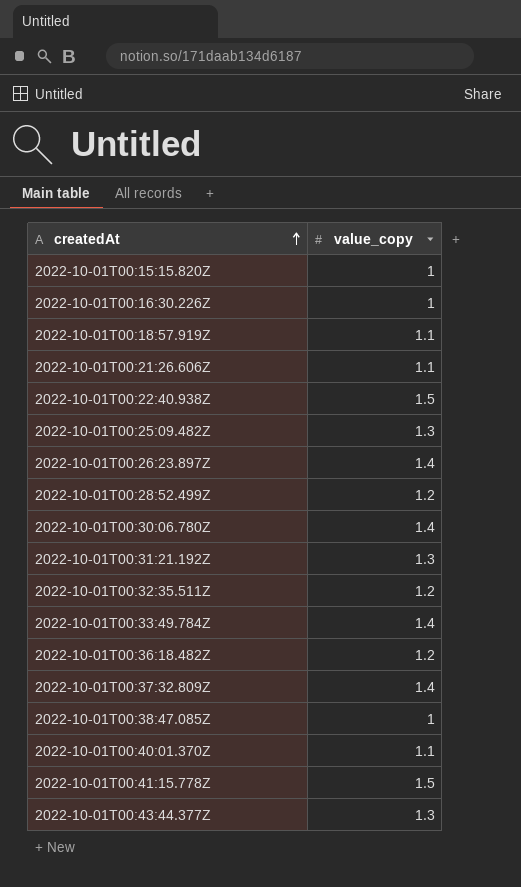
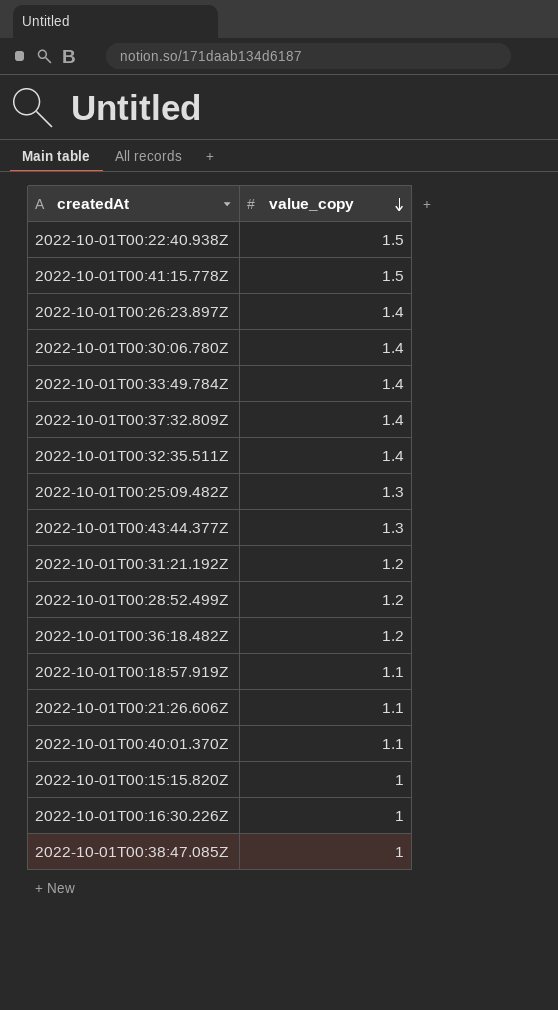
row order: createdAt ascending -> value_copy descending
2022-10-01T00:32:35.511Z | value_copy: 1.2 -> 1.4
2022-10-01T00:31:21.192Z | value_copy: 1.3 -> 1.2

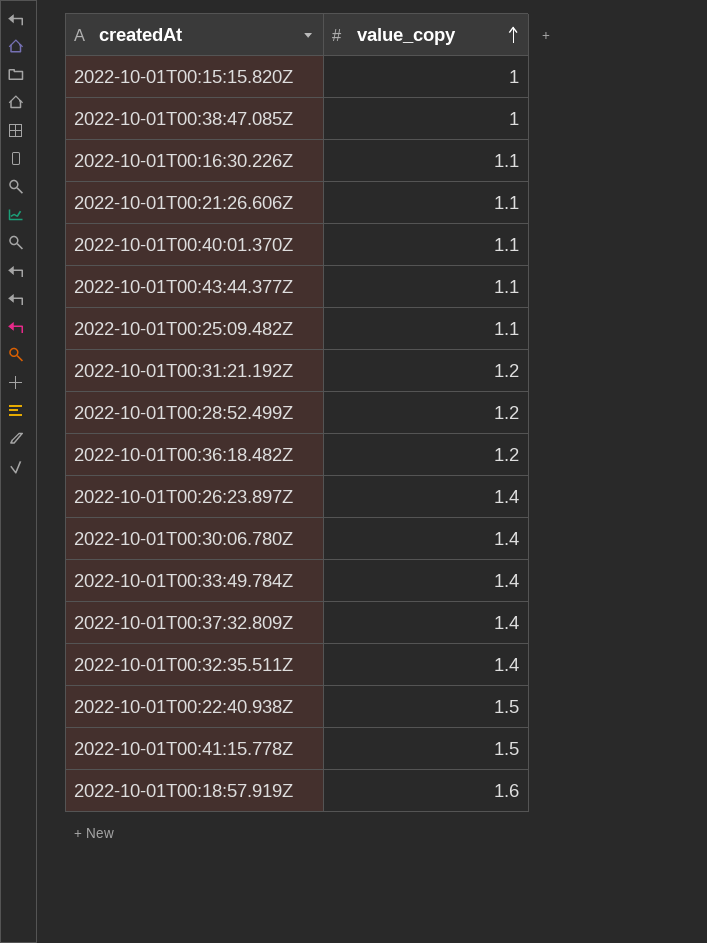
row order: value_copy descending -> value_copy ascending
2022-10-01T00:16:30.226Z | value_copy: 1 -> 1.1
2022-10-01T00:43:44.377Z | value_copy: 1.3 -> 1.1
2022-10-01T00:25:09.482Z | value_copy: 1.3 -> 1.1
2022-10-01T00:18:57.919Z | value_copy: 1.1 -> 1.6

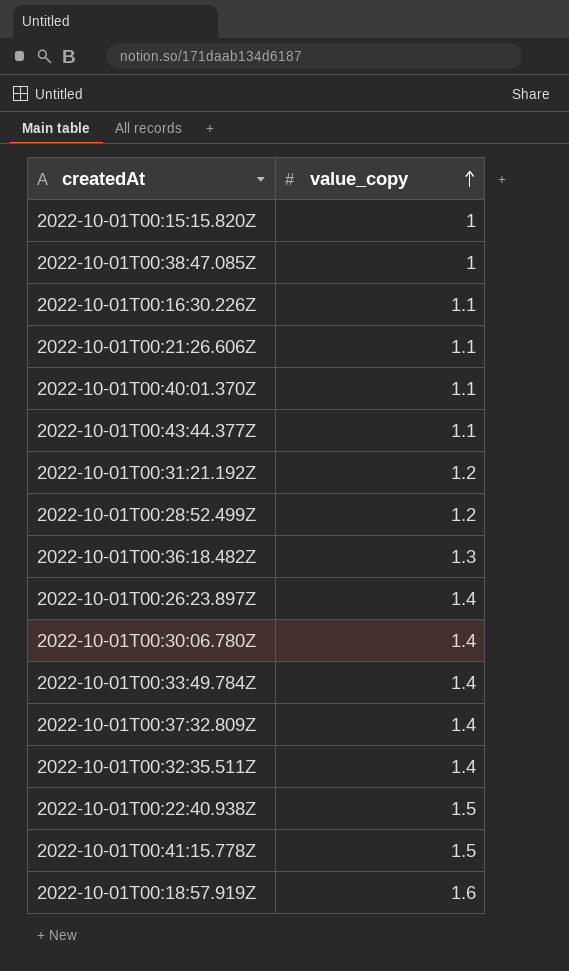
row 2022-10-01T00:25:09.482Z: 1.1 -> none
2022-10-01T00:36:18.482Z | value_copy: 1.2 -> 1.3

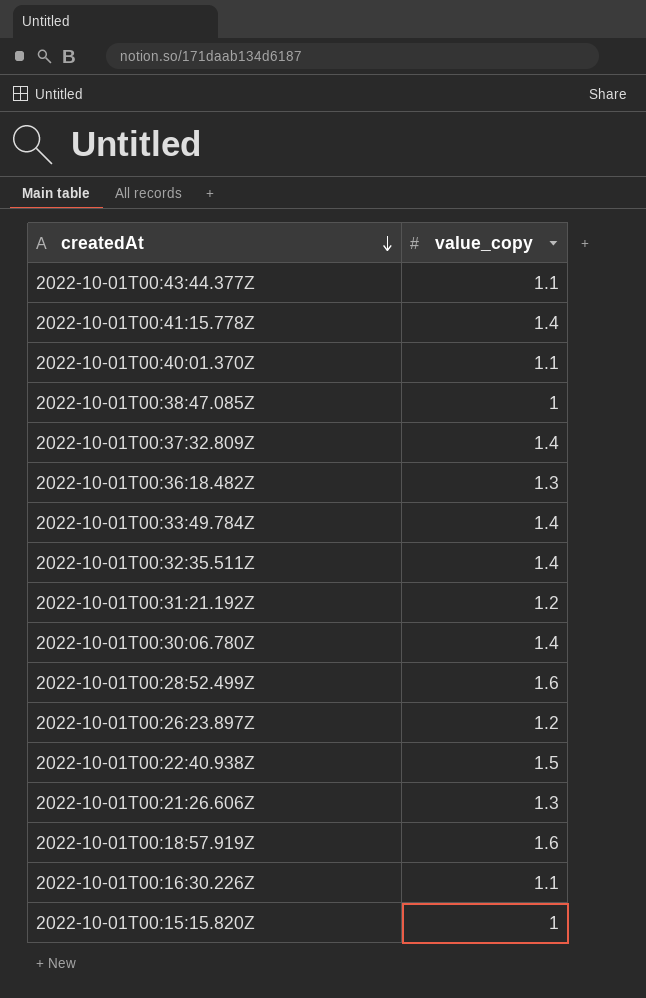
row order: value_copy ascending -> createdAt descending
2022-10-01T00:41:15.778Z | value_copy: 1.5 -> 1.4
2022-10-01T00:28:52.499Z | value_copy: 1.2 -> 1.6
2022-10-01T00:26:23.897Z | value_copy: 1.4 -> 1.2
2022-10-01T00:21:26.606Z | value_copy: 1.1 -> 1.3

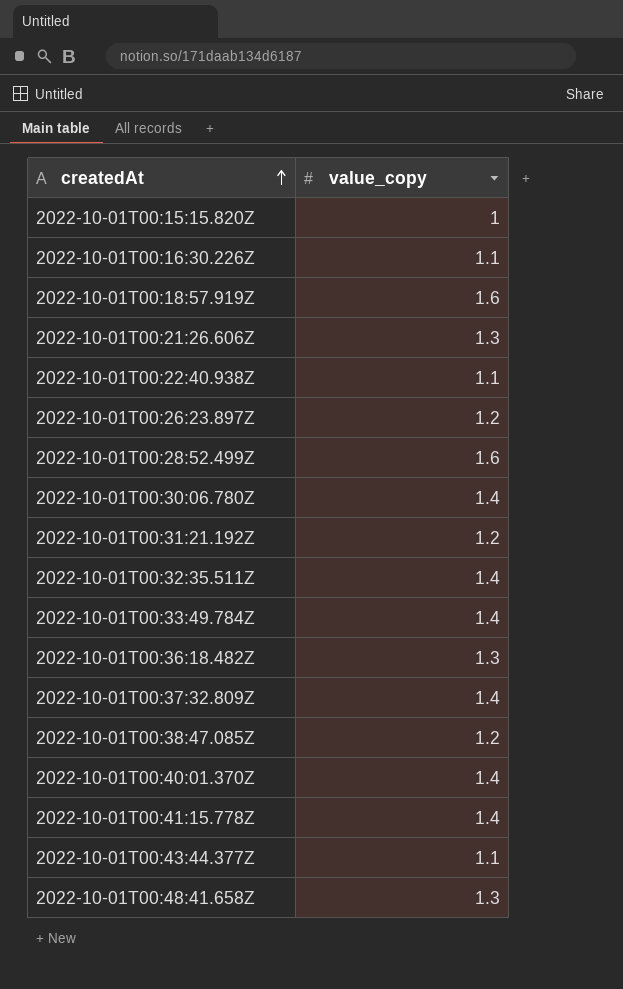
row order: createdAt descending -> createdAt ascending
2022-10-01T00:22:40.938Z | value_copy: 1.5 -> 1.1
2022-10-01T00:38:47.085Z | value_copy: 1 -> 1.2
2022-10-01T00:40:01.370Z | value_copy: 1.1 -> 1.4
row 2022-10-01T00:48:41.658Z: none -> 1.3

